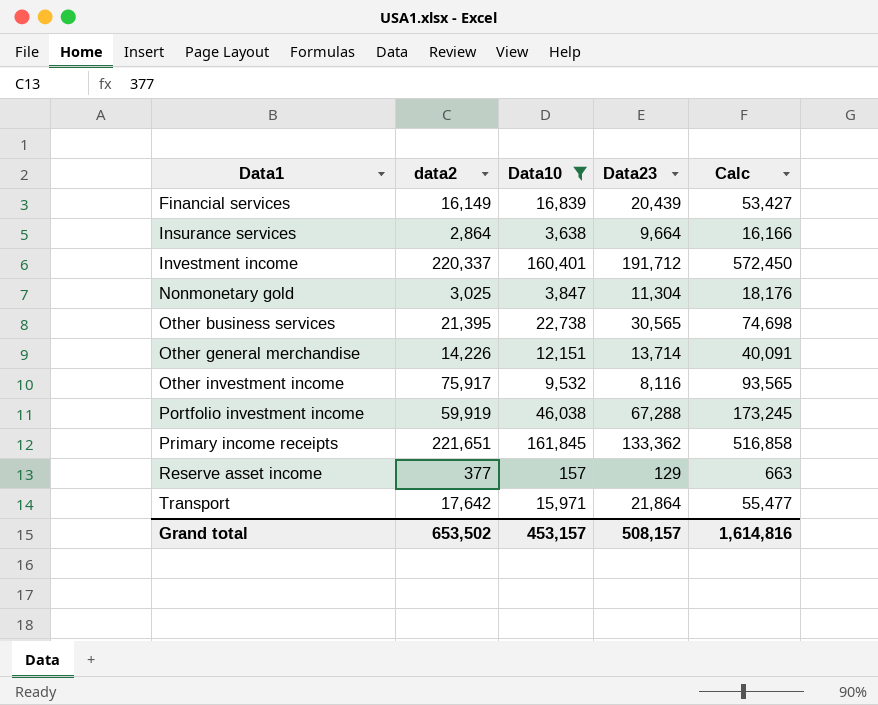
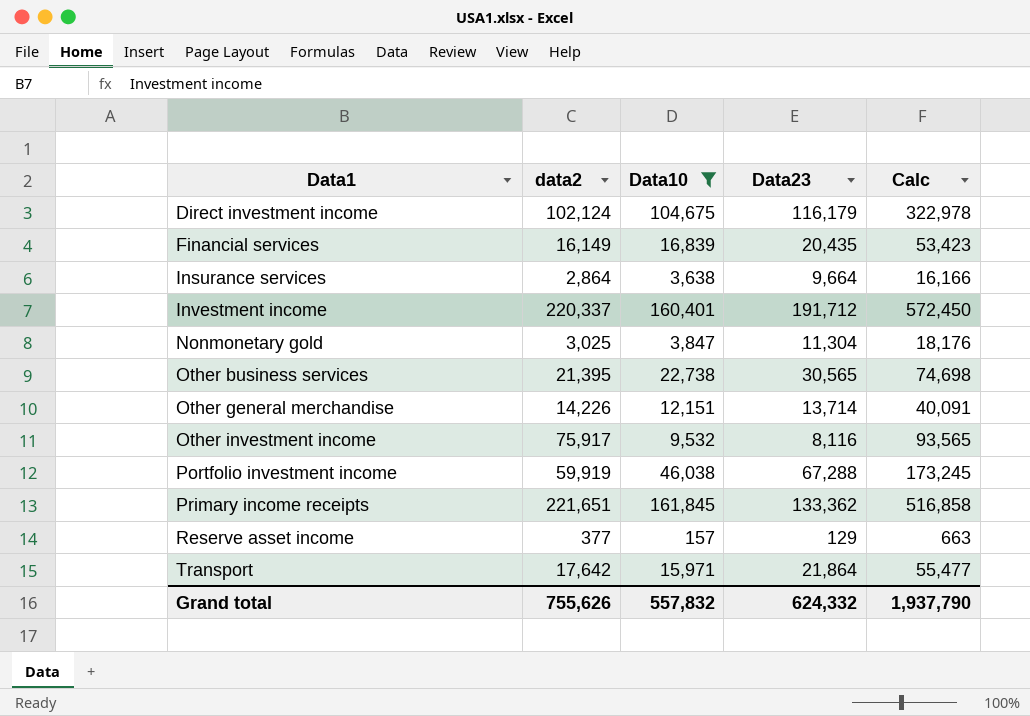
row Direct investment income: none -> 102,124 | 104,675 | 116,179 | 322,978
Financial services | Data23: 20,439 -> 20,435
Financial services | Calc: 53,427 -> 53,423
Grand total | data2: 653,502 -> 755,626
Grand total | Data10: 453,157 -> 557,832
Grand total | Data23: 508,157 -> 624,332
Grand total | Calc: 1,614,816 -> 1,937,790

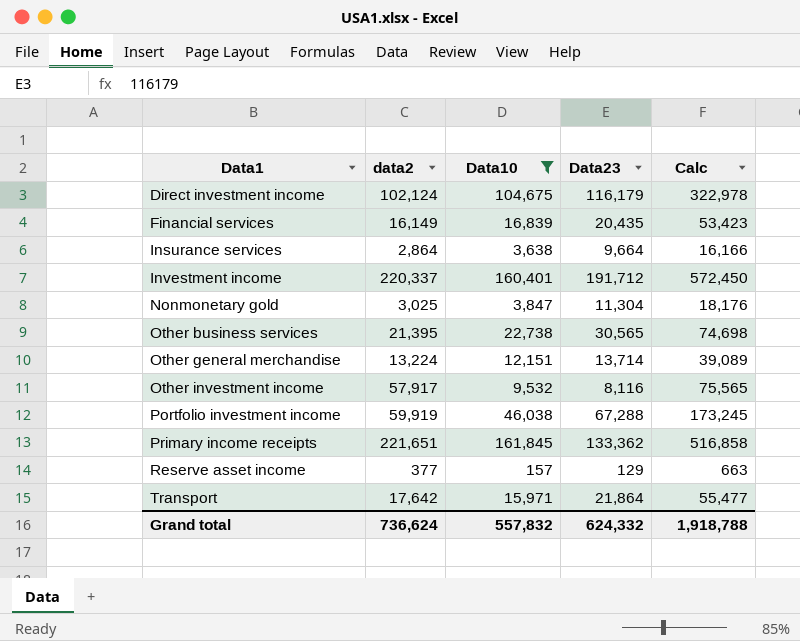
Other general merchandise | data2: 14,226 -> 13,224
Other general merchandise | Calc: 40,091 -> 39,089
Other investment income | data2: 75,917 -> 57,917
Other investment income | Calc: 93,565 -> 75,565
Grand total | data2: 755,626 -> 736,624
Grand total | Calc: 1,937,790 -> 1,918,788

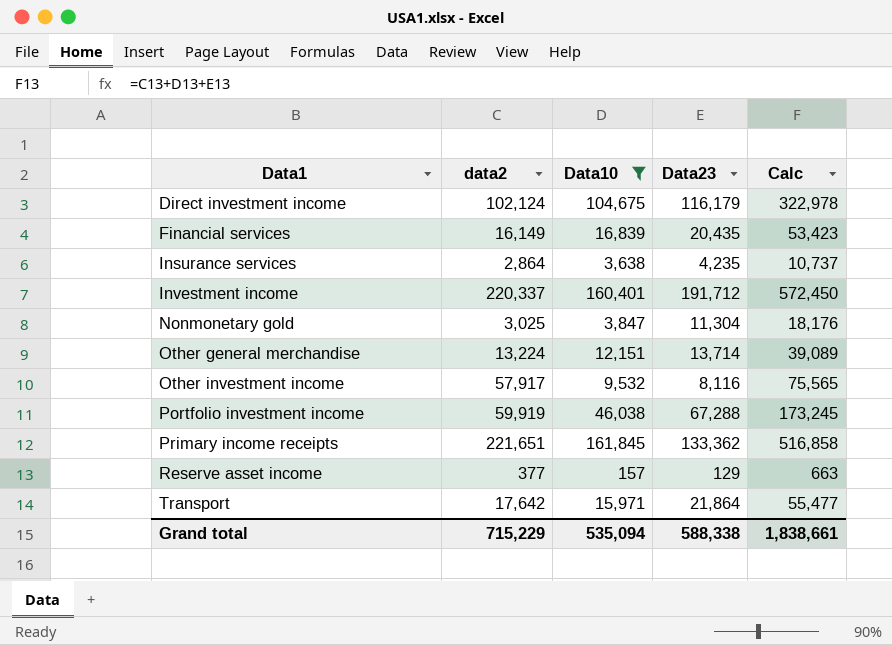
row Other business services: 21,395 | 22,738 | 30,565 | 74,698 -> none
Insurance services | Data23: 9,664 -> 4,235
Insurance services | Calc: 16,166 -> 10,737
Grand total | data2: 736,624 -> 715,229
Grand total | Data10: 557,832 -> 535,094
Grand total | Data23: 624,332 -> 588,338
Grand total | Calc: 1,918,788 -> 1,838,661

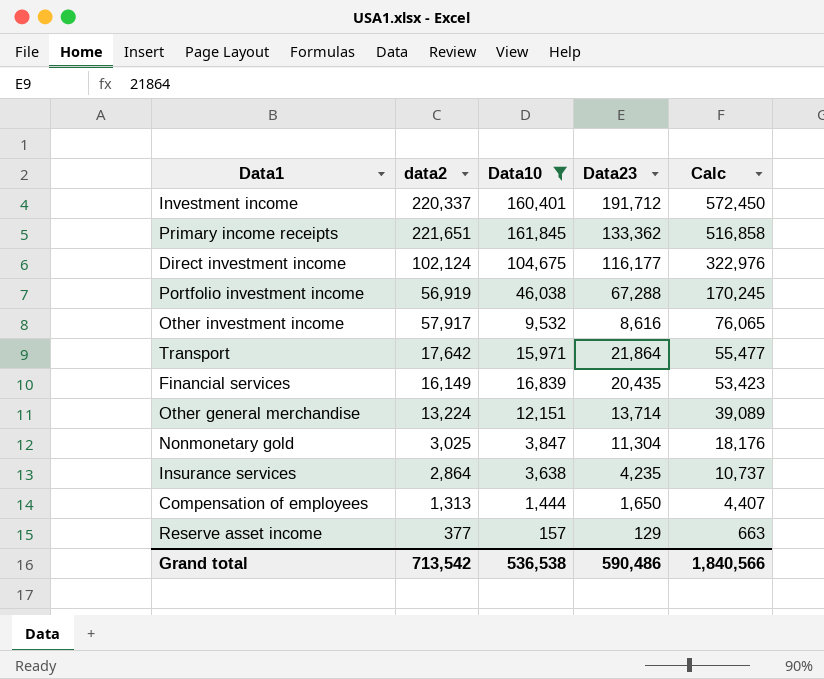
row order: Data1 ascending -> Calc descending
Direct investment income | Data23: 116,179 -> 116,177
Direct investment income | Calc: 322,978 -> 322,976
Portfolio investment income | data2: 59,919 -> 56,919
Portfolio investment income | Calc: 173,245 -> 170,245
Other investment income | Data23: 8,116 -> 8,616
Other investment income | Calc: 75,565 -> 76,065
row Compensation of employees: none -> 1,313 | 1,444 | 1,650 | 4,407
Grand total | data2: 715,229 -> 713,542
Grand total | Data10: 535,094 -> 536,538
Grand total | Data23: 588,338 -> 590,486
Grand total | Calc: 1,838,661 -> 1,840,566

